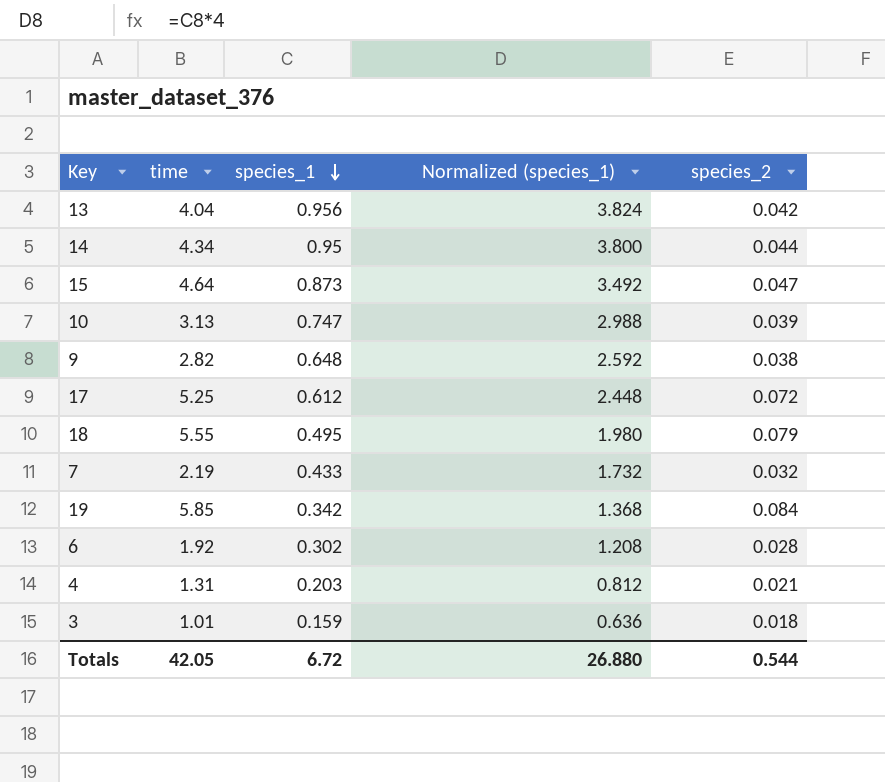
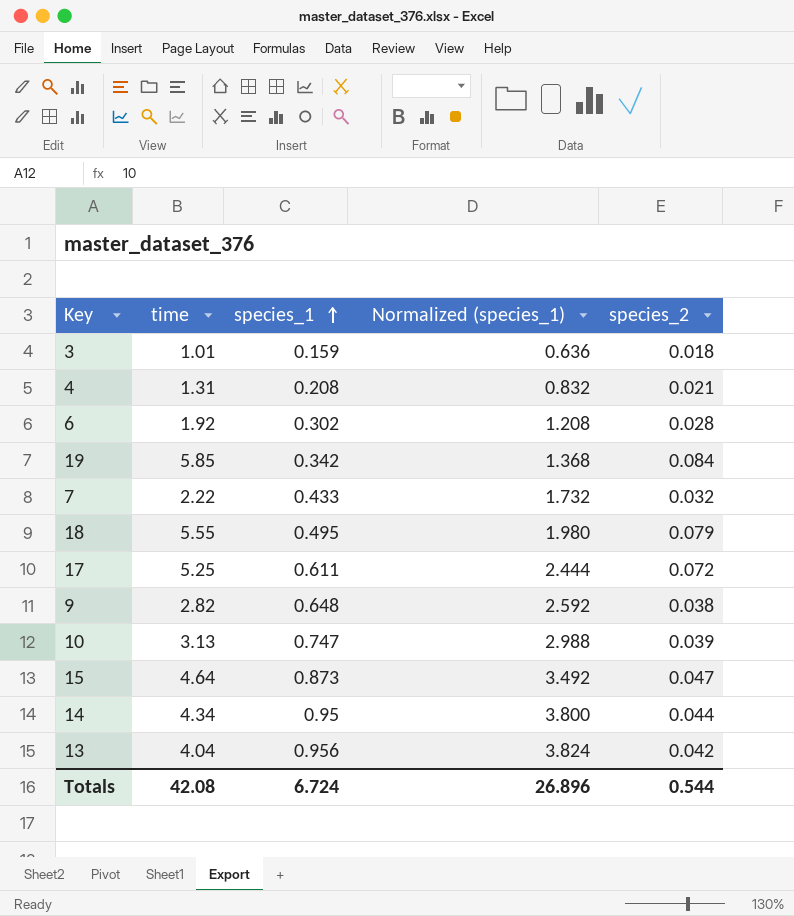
row order: species_1 descending -> species_1 ascending
4 | species_1: 0.203 -> 0.208
4 | Normalized (species_1): 0.812 -> 0.832
7 | time: 2.19 -> 2.22
17 | species_1: 0.612 -> 0.611
17 | Normalized (species_1): 2.448 -> 2.444
Totals | time: 42.05 -> 42.08
Totals | species_1: 6.72 -> 6.724
Totals | Normalized (species_1): 26.880 -> 26.896

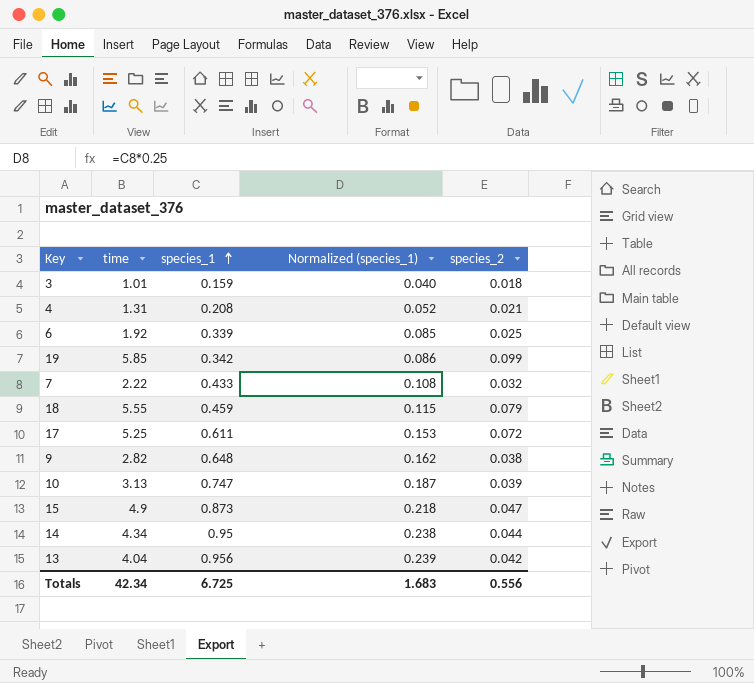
column Normalized (species_1) | formula: [species_1] * 4 -> [species_1] * 0.25
6 | species_1: 0.302 -> 0.339
6 | species_2: 0.028 -> 0.025
19 | species_2: 0.084 -> 0.099
18 | species_1: 0.495 -> 0.459
15 | time: 4.64 -> 4.9
Totals | time: 42.08 -> 42.34
Totals | species_1: 6.724 -> 6.725
Totals | Normalized (species_1): 26.896 -> 1.683
Totals | species_2: 0.544 -> 0.556

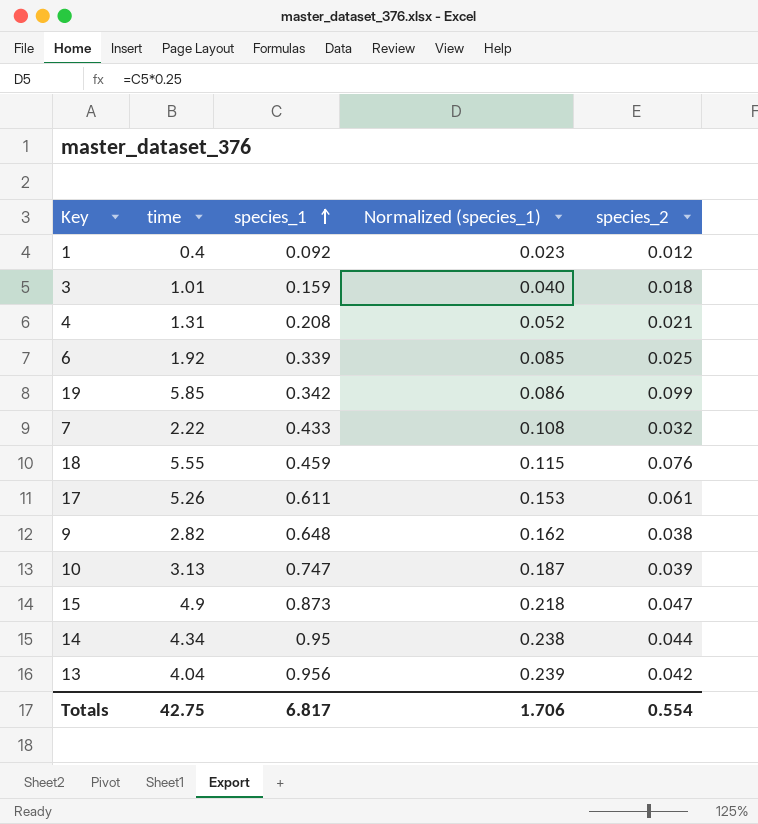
row 1: none -> 0.4 | 0.092 | 0.023 | 0.012
18 | species_2: 0.079 -> 0.076
17 | time: 5.25 -> 5.26
17 | species_2: 0.072 -> 0.061
Totals | time: 42.34 -> 42.75
Totals | species_1: 6.725 -> 6.817
Totals | Normalized (species_1): 1.683 -> 1.706
Totals | species_2: 0.556 -> 0.554

